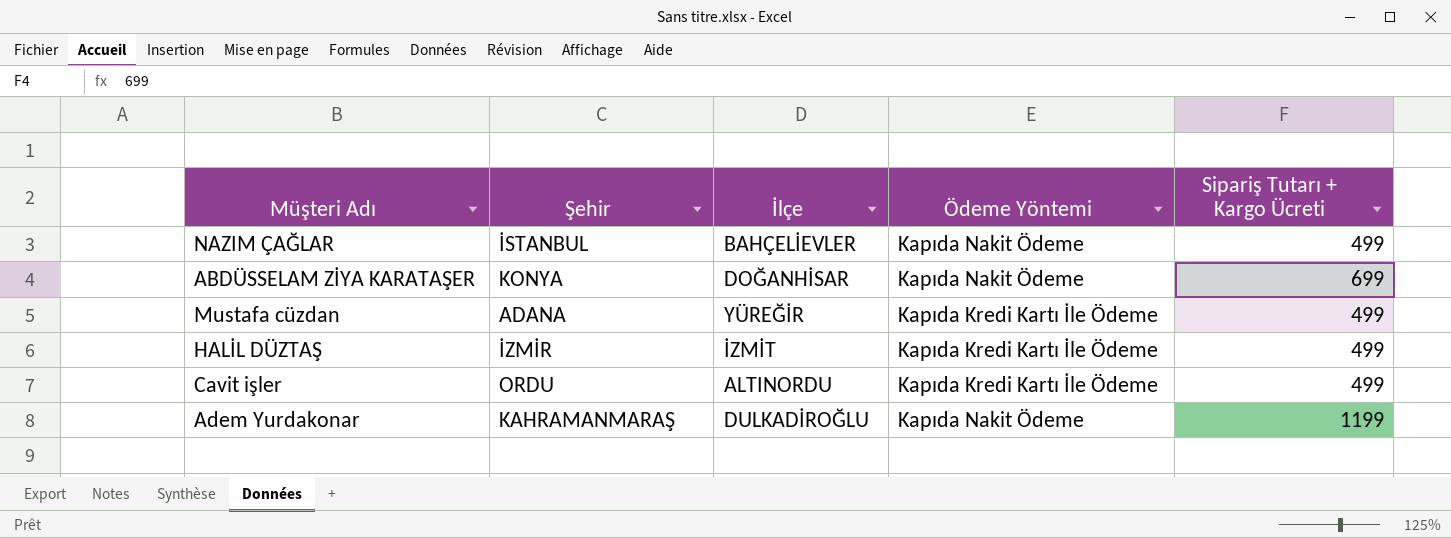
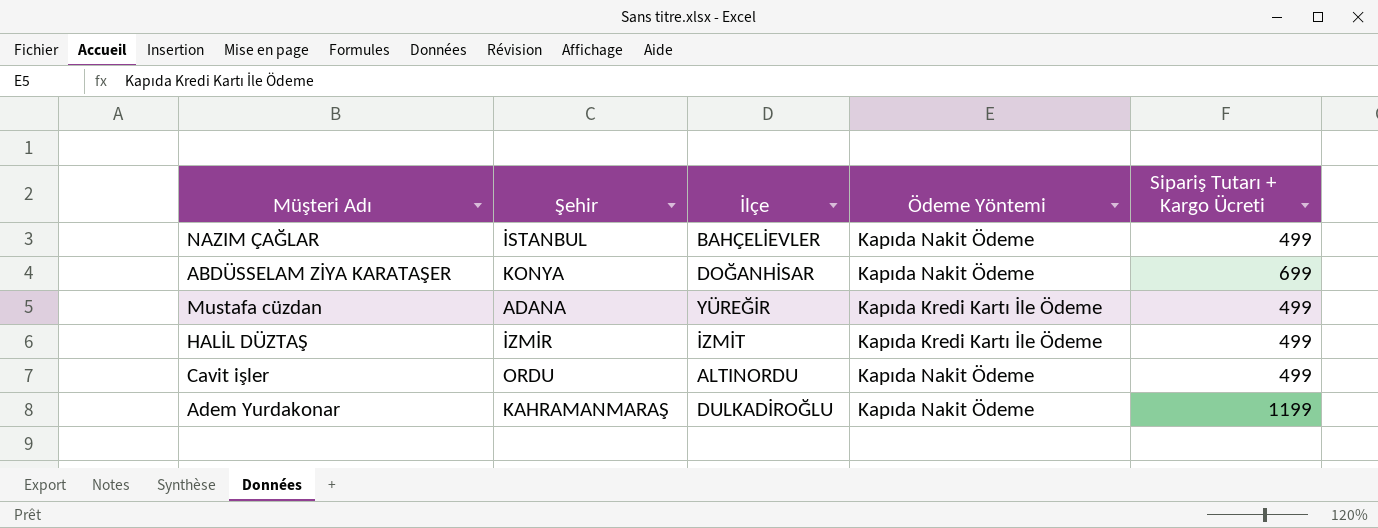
Cavit işler | Ödeme Yöntemi: Kapıda Kredi Kartı İle Ödeme -> Kapıda Nakit Ödeme

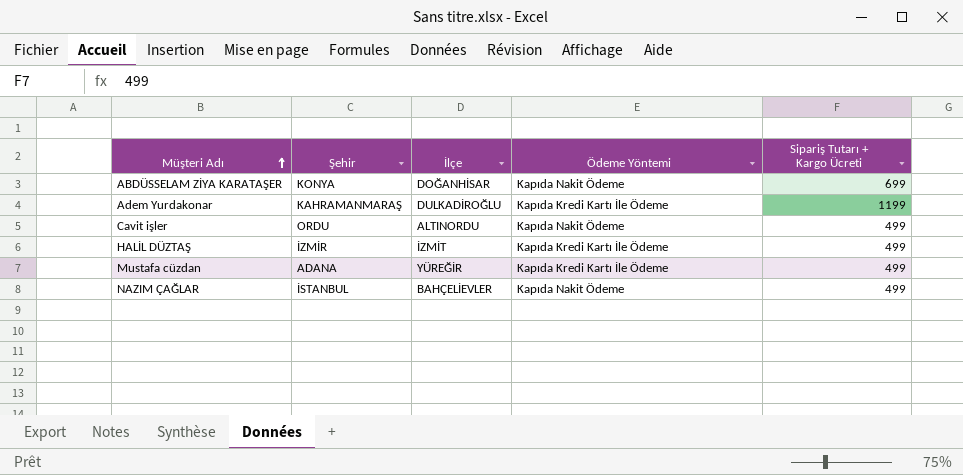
row order: none -> Müşteri Adı ascending
Adem Yurdakonar | Ödeme Yöntemi: Kapıda Nakit Ödeme -> Kapıda Kredi Kartı İle Ödeme

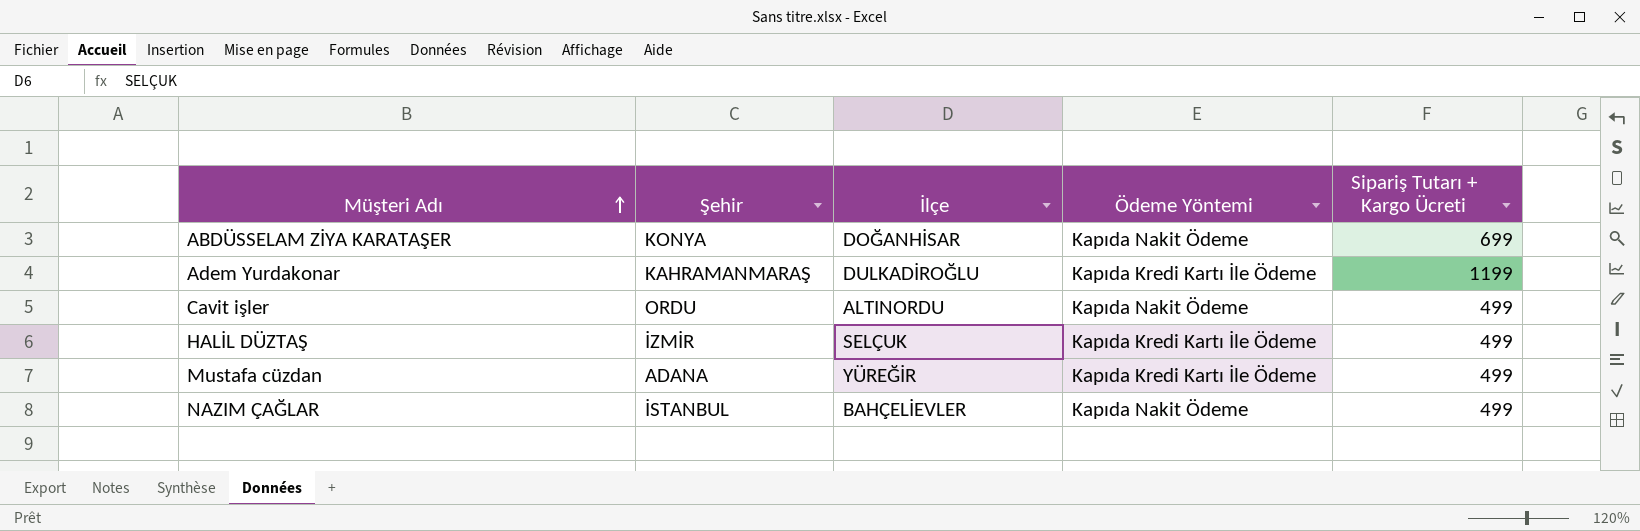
HALİL DÜZTAŞ | İlçe: İZMİT -> SELÇUK

